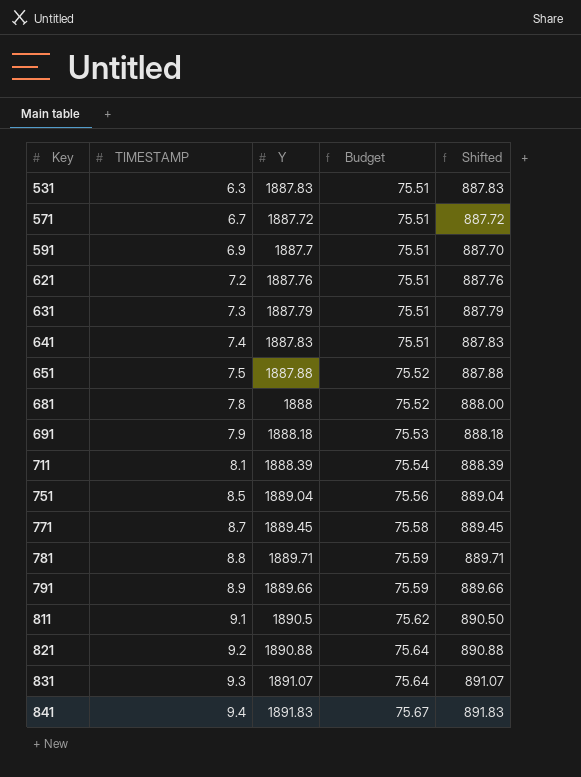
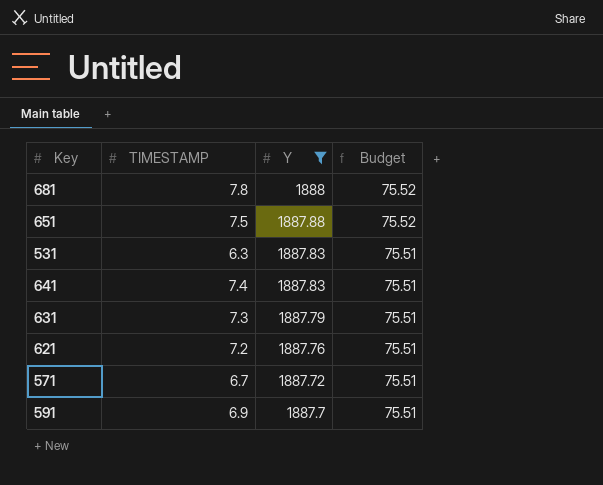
filter: none -> Y <= 1888
row order: Key ascending -> Y descending
column Shifted | formula: [Y] - 1000 -> none

